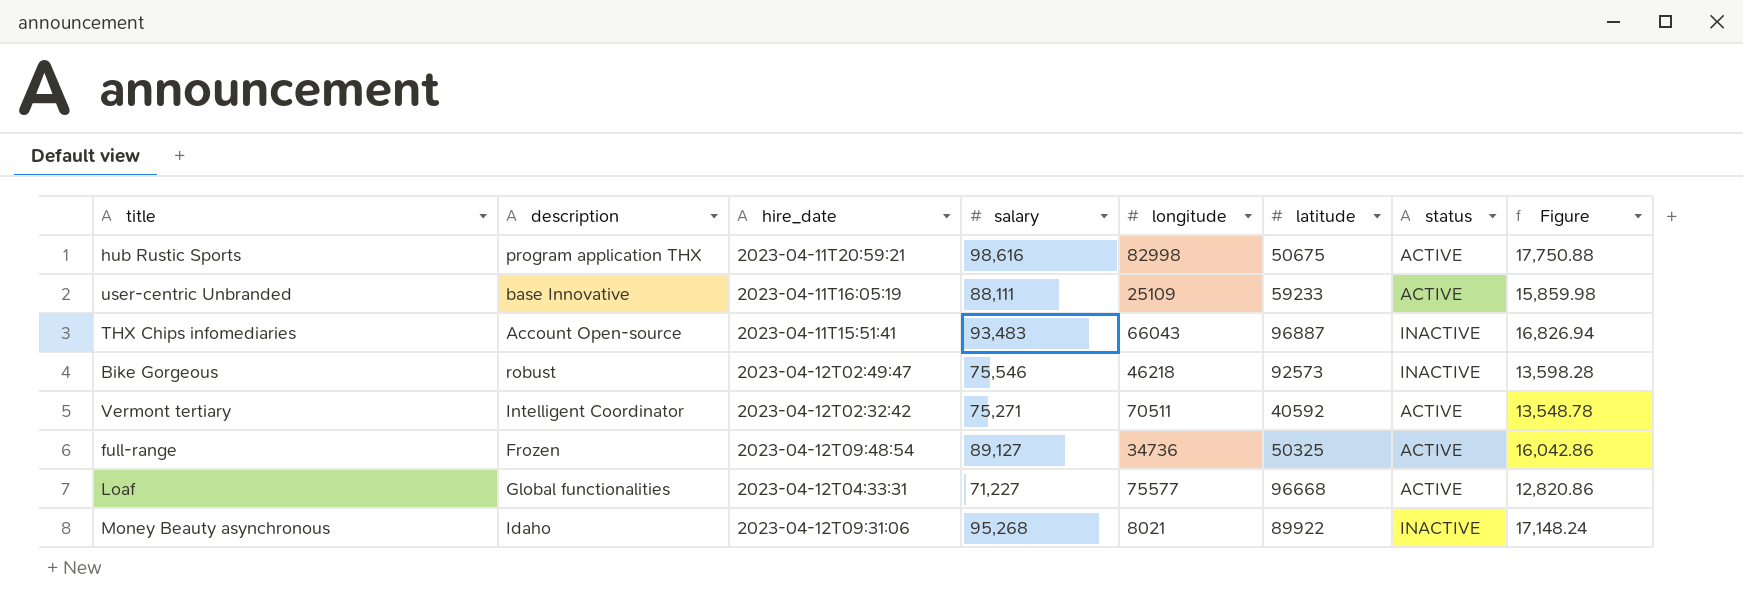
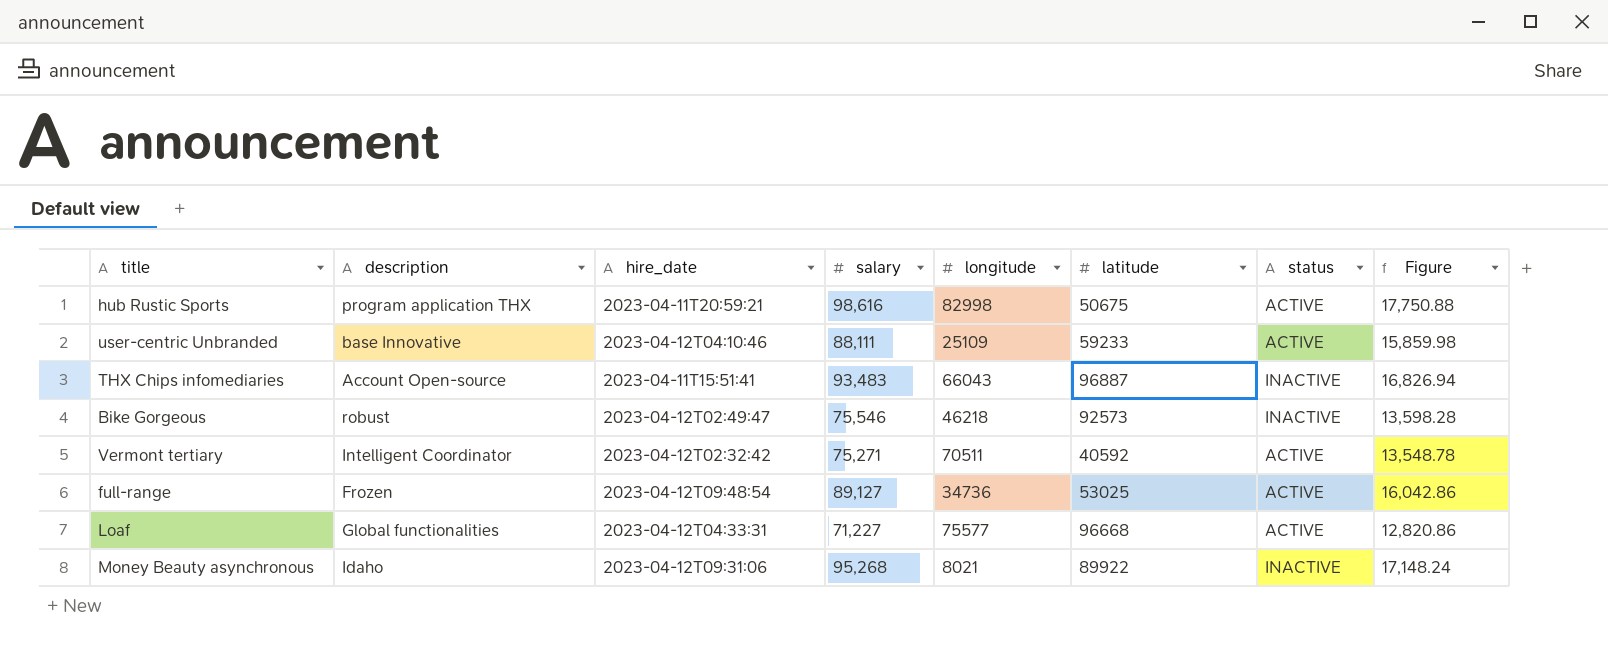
user-centric Unbranded | hire_date: 2023-04-11T16:05:19 -> 2023-04-12T04:10:46
full-range | latitude: 50325 -> 53025

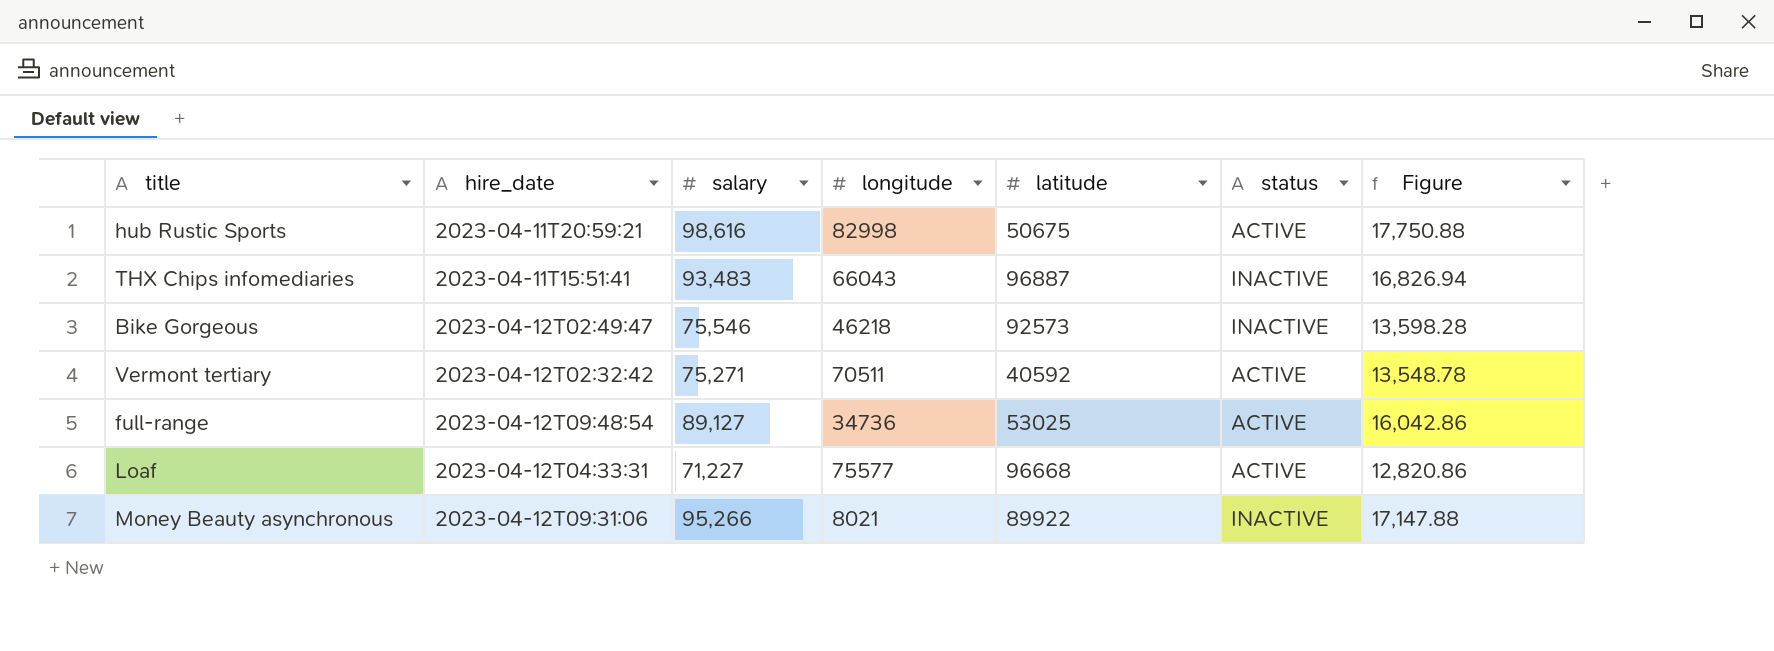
column description | position: 2 -> none
row user-centric Unbranded: base Innovative | 2023-04-12T04:10:46 | 88,111 | 25109 | 59233 | ACTIVE | 15,859.98 -> none
Money Beauty asynchronous | salary: 95,268 -> 95,266
Money Beauty asynchronous | Figure: 17,148.24 -> 17,147.88

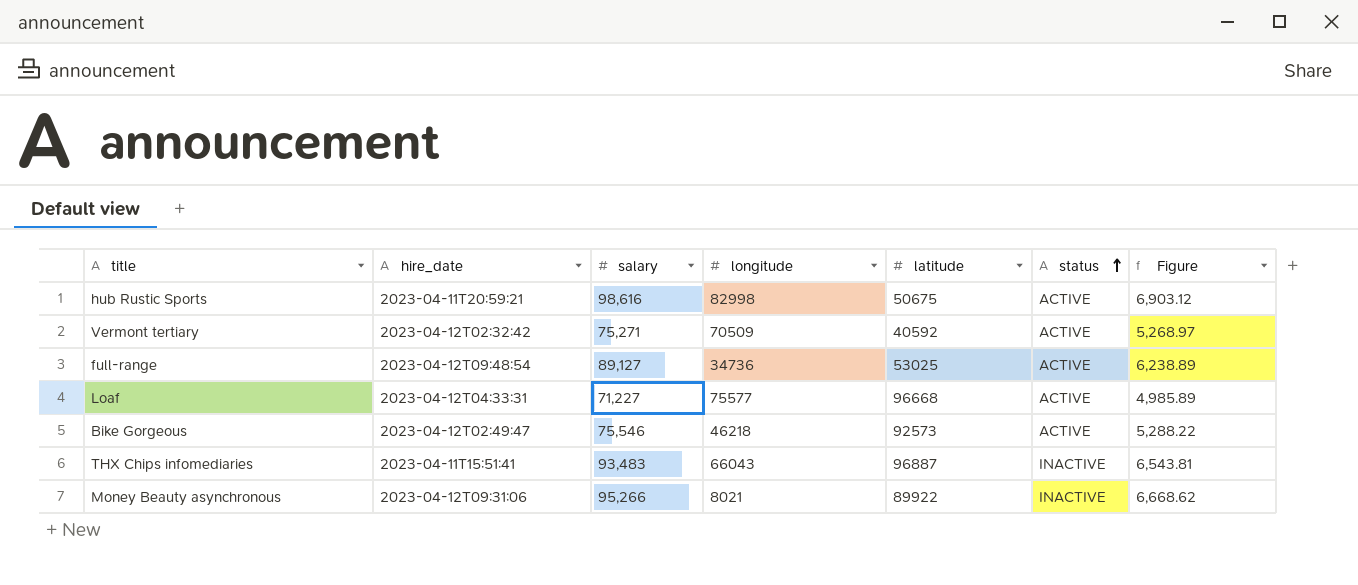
row order: none -> status ascending
column Figure | formula: [salary] * 0.18 -> [salary] * 0.07
Vermont tertiary | longitude: 70511 -> 70509
Bike Gorgeous | status: INACTIVE -> ACTIVE

